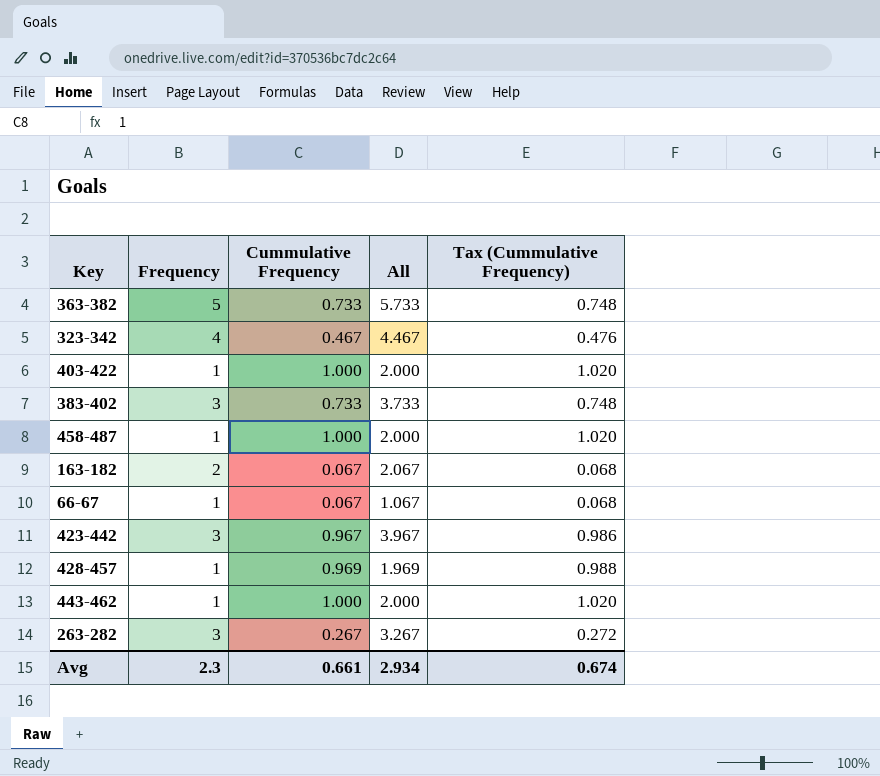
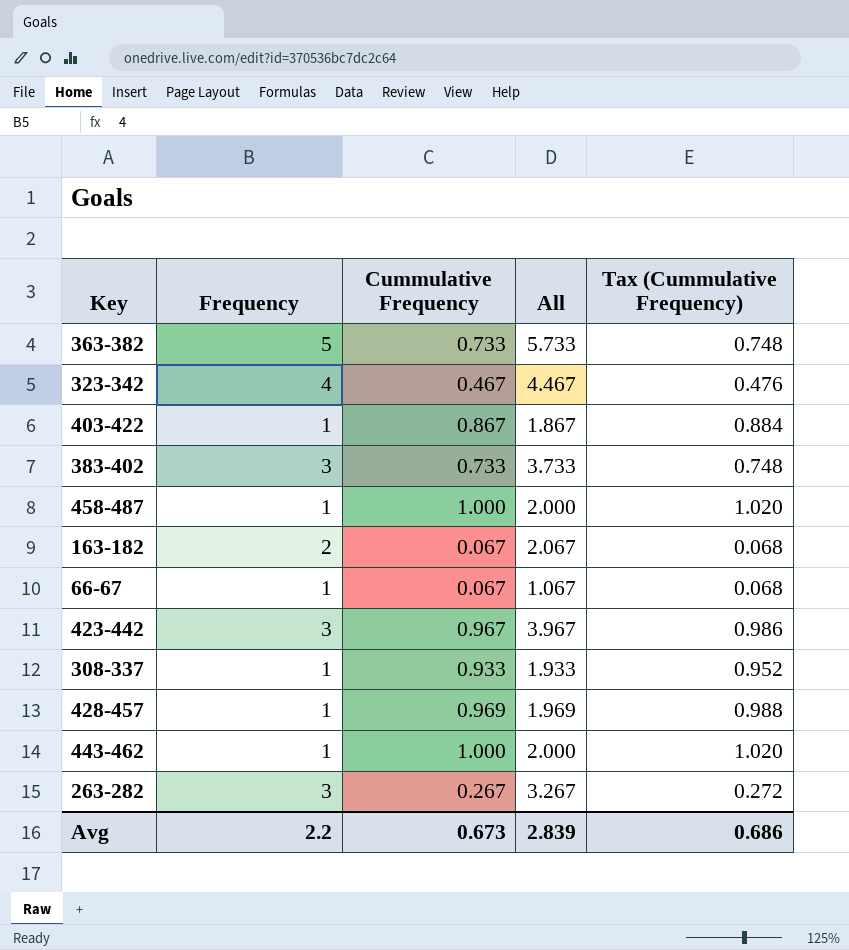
403-422 | Cummulative Frequency: 1.000 -> 0.867
403-422 | All: 2.000 -> 1.867
403-422 | Tax (Cummulative Frequency): 1.020 -> 0.884
row 308-337: none -> 1 | 0.933 | 1.933 | 0.952
Avg | Frequency: 2.3 -> 2.2
Avg | Cummulative Frequency: 0.661 -> 0.673
Avg | All: 2.934 -> 2.839
Avg | Tax (Cummulative Frequency): 0.674 -> 0.686

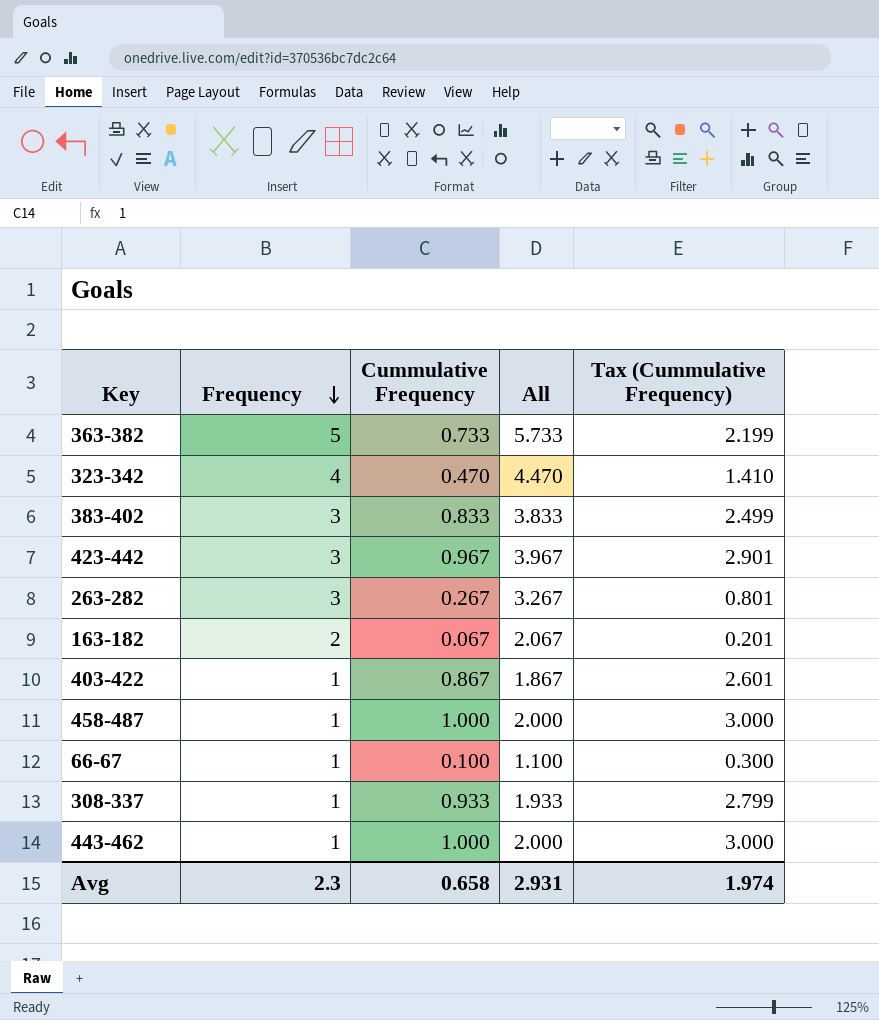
row order: none -> Frequency descending
column Tax (Cummulative Frequency) | formula: [Cummulative Frequency] * 1.02 -> [Cummulative Frequency] * 3
row 428-457: 1 | 0.969 | 1.969 | 0.988 -> none
323-342 | Cummulative Frequency: 0.467 -> 0.470
323-342 | All: 4.467 -> 4.470
383-402 | Cummulative Frequency: 0.733 -> 0.833
383-402 | All: 3.733 -> 3.833
66-67 | Cummulative Frequency: 0.067 -> 0.100
66-67 | All: 1.067 -> 1.100
Avg | Frequency: 2.2 -> 2.3
Avg | Cummulative Frequency: 0.673 -> 0.658
Avg | All: 2.839 -> 2.931
Avg | Tax (Cummulative Frequency): 0.686 -> 1.974

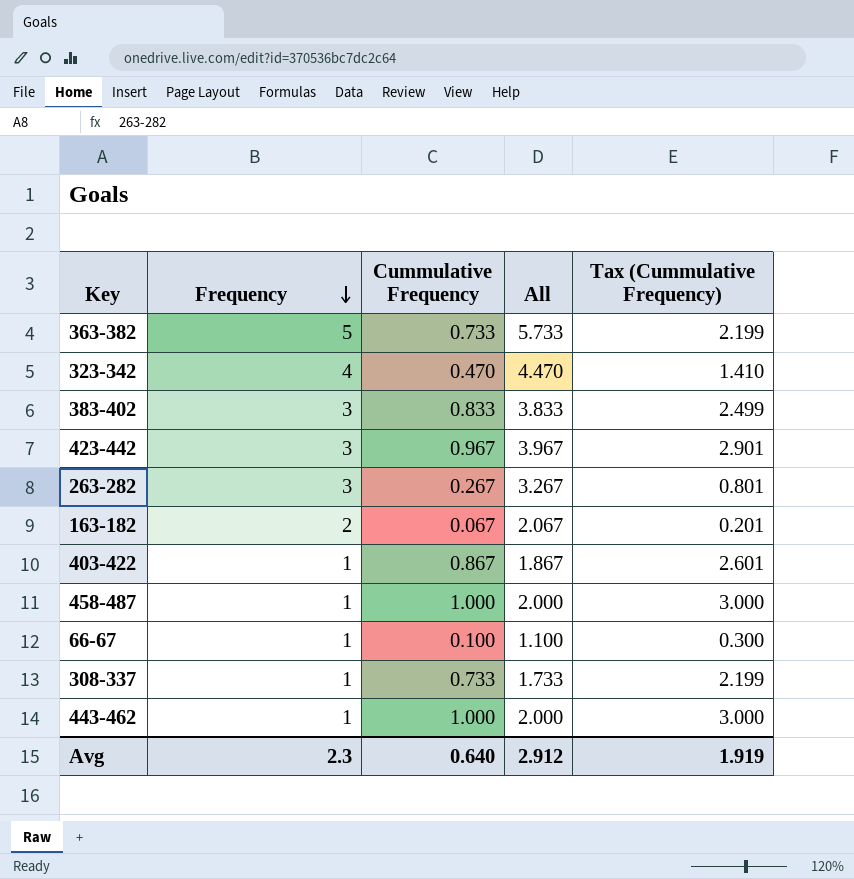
308-337 | Cummulative Frequency: 0.933 -> 0.733
308-337 | All: 1.933 -> 1.733
308-337 | Tax (Cummulative Frequency): 2.799 -> 2.199
Avg | Cummulative Frequency: 0.658 -> 0.640
Avg | All: 2.931 -> 2.912
Avg | Tax (Cummulative Frequency): 1.974 -> 1.919

